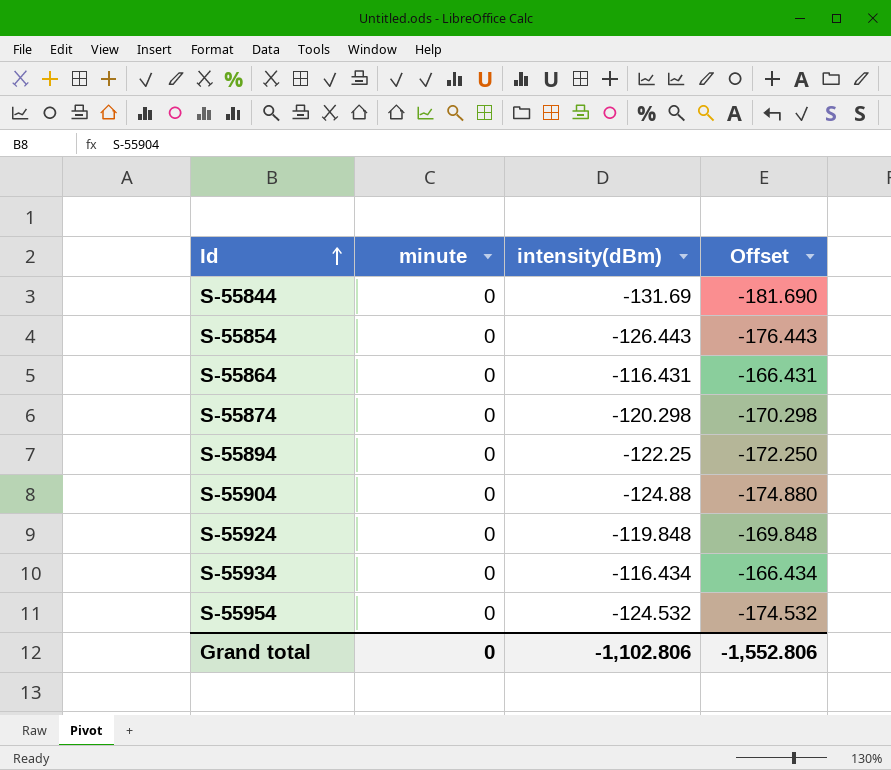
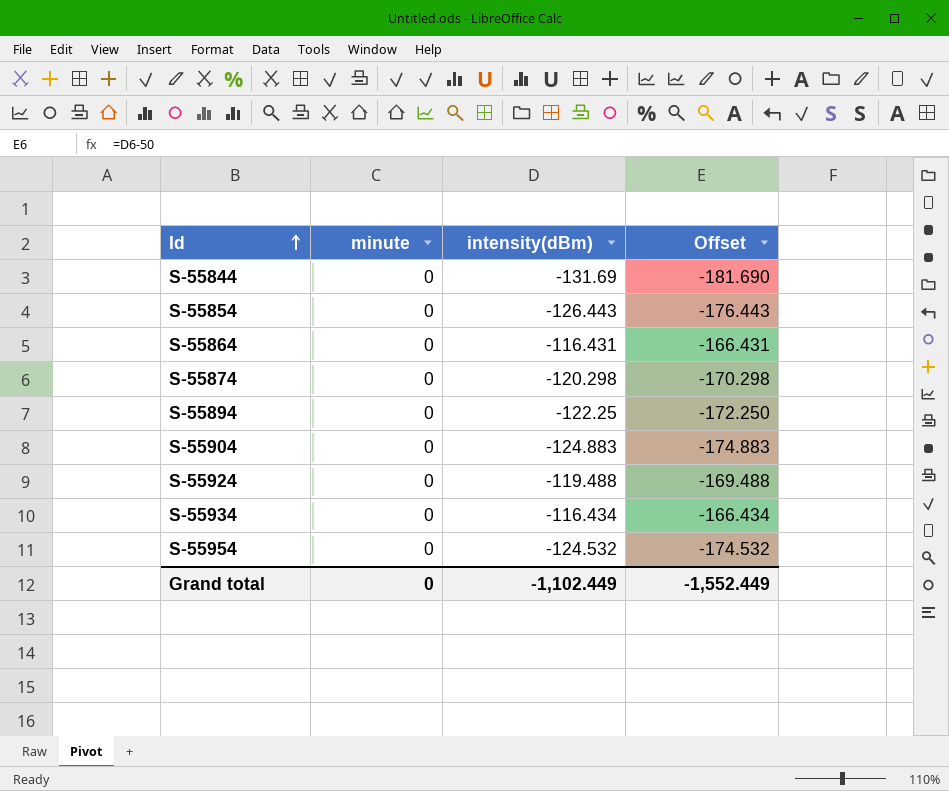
S-55904 | intensity(dBm): -124.88 -> -124.883
S-55904 | Offset: -174.880 -> -174.883
S-55924 | intensity(dBm): -119.848 -> -119.488
S-55924 | Offset: -169.848 -> -169.488
Grand total | intensity(dBm): -1,102.806 -> -1,102.449
Grand total | Offset: -1,552.806 -> -1,552.449

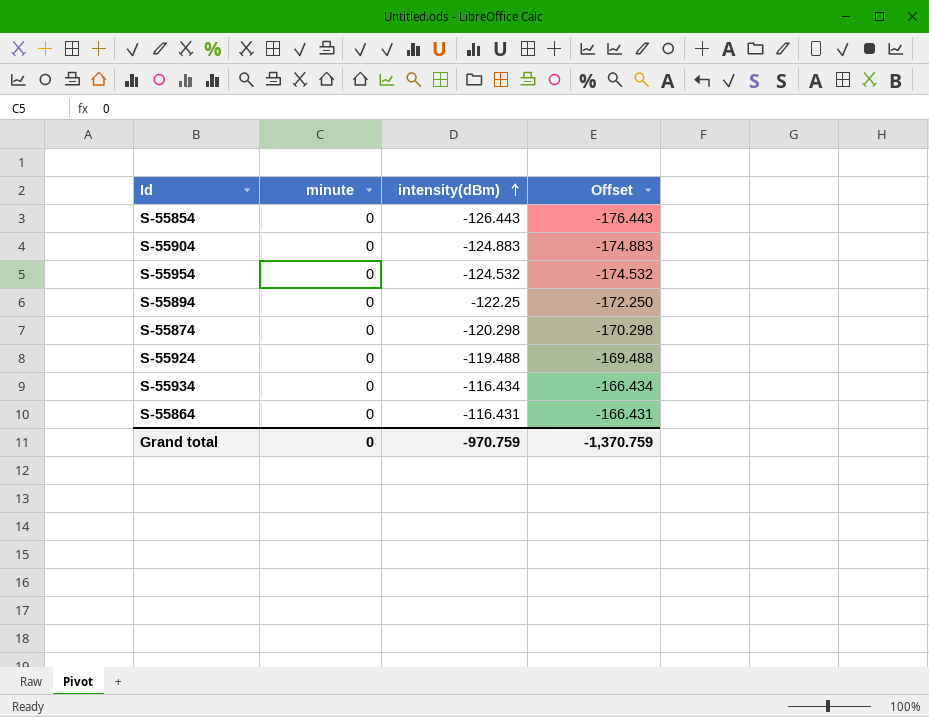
row order: Id ascending -> intensity(dBm) ascending
row S-55844: 0 | -131.69 | -181.690 -> none
Grand total | intensity(dBm): -1,102.449 -> -970.759
Grand total | Offset: -1,552.449 -> -1,370.759

